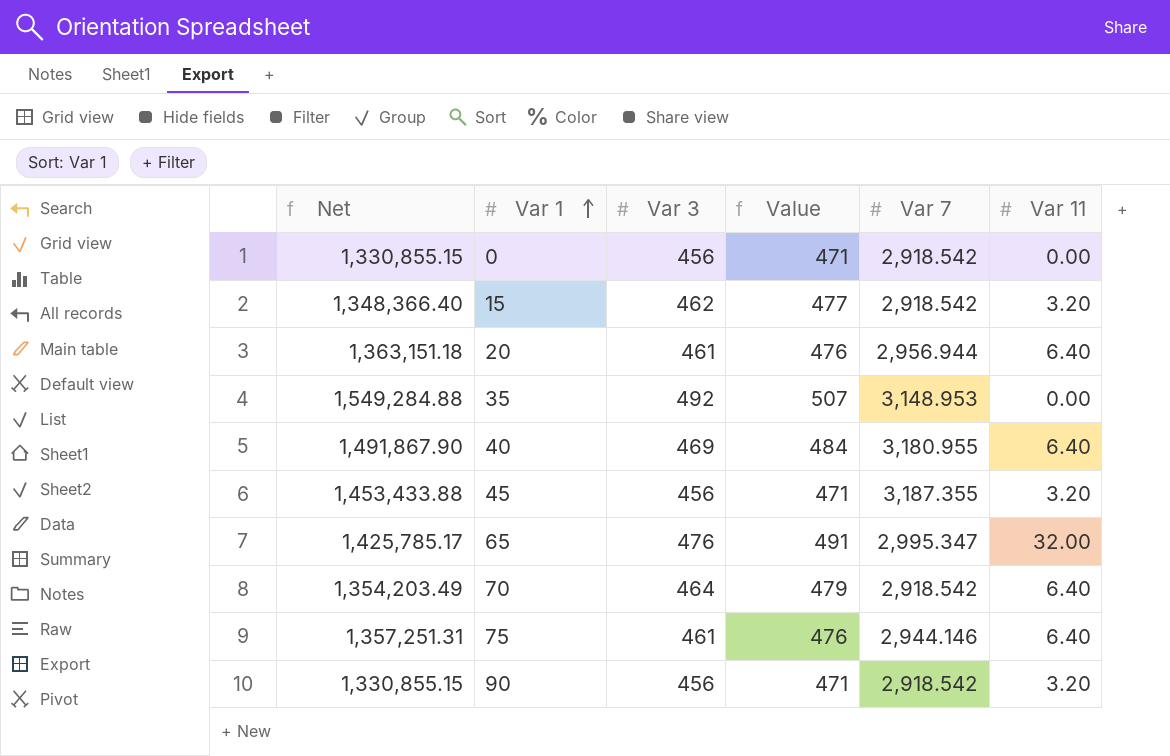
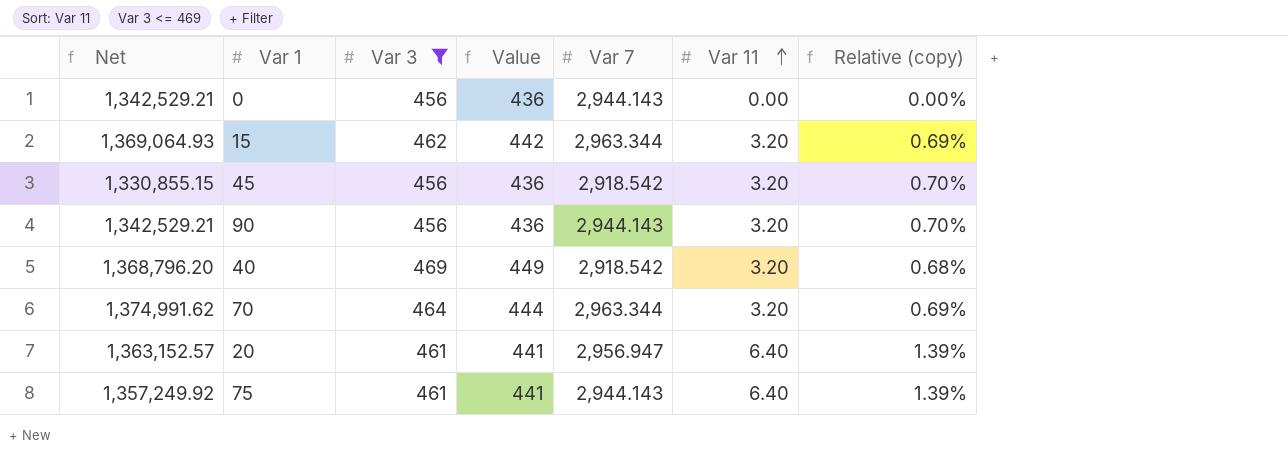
filter: none -> Var 3 <= 469
row order: Var 1 ascending -> Var 11 ascending
column Value | formula: [Var 3] + 15 -> [Var 3] - 20
column Relative (copy) | formula: none -> [Var 11] / [Var 3]
0 | Net: 1,330,855.15 -> 1,342,529.21
0 | Var 7: 2,918.542 -> 2,944.143
15 | Net: 1,348,366.40 -> 1,369,064.93
15 | Var 7: 2,918.542 -> 2,963.344
45 | Net: 1,453,433.88 -> 1,330,855.15
45 | Var 7: 3,187.355 -> 2,918.542
90 | Net: 1,330,855.15 -> 1,342,529.21
90 | Var 7: 2,918.542 -> 2,944.143
40 | Net: 1,491,867.90 -> 1,368,796.20
40 | Var 7: 3,180.955 -> 2,918.542
40 | Var 11: 6.40 -> 3.20
70 | Net: 1,354,203.49 -> 1,374,991.62
70 | Var 7: 2,918.542 -> 2,963.344
70 | Var 11: 6.40 -> 3.20
20 | Net: 1,363,151.18 -> 1,363,152.57
20 | Var 7: 2,956.944 -> 2,956.947
75 | Net: 1,357,251.31 -> 1,357,249.92
75 | Var 7: 2,944.146 -> 2,944.143

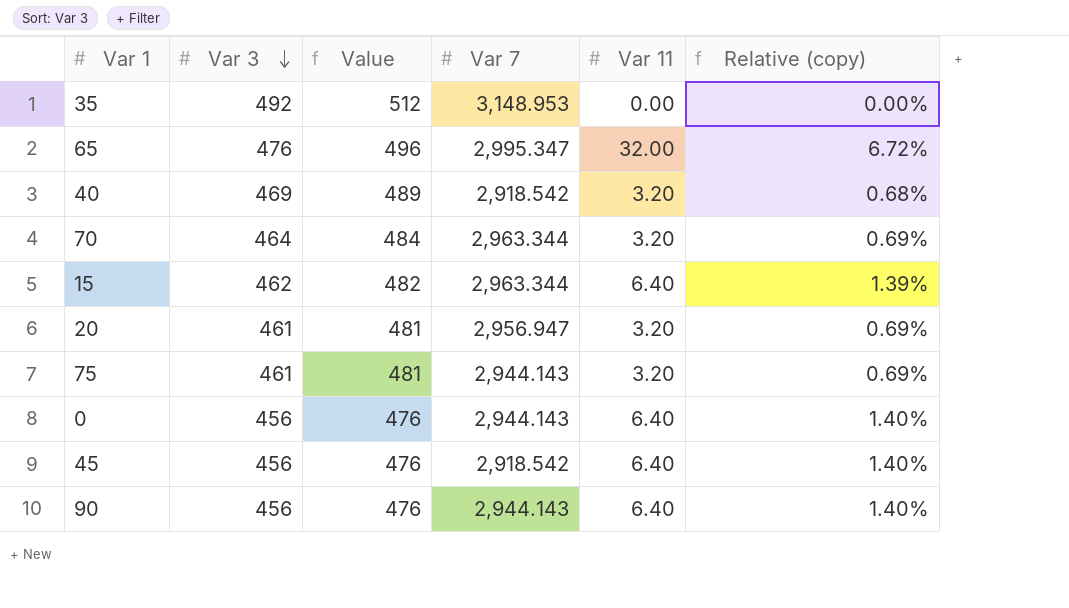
filter: Var 3 <= 469 -> none
row order: Var 11 ascending -> Var 3 descending
column Net | formula: [Var 3] * [Var 7] -> none
column Value | formula: [Var 3] - 20 -> [Var 3] + 20
15 | Var 11: 3.20 -> 6.40
15 | Relative (copy): 0.69% -> 1.39%
20 | Var 11: 6.40 -> 3.20
20 | Relative (copy): 1.39% -> 0.69%
75 | Var 11: 6.40 -> 3.20
75 | Relative (copy): 1.39% -> 0.69%
0 | Var 11: 0.00 -> 6.40
0 | Relative (copy): 0.00% -> 1.40%
45 | Var 11: 3.20 -> 6.40
45 | Relative (copy): 0.70% -> 1.40%
90 | Var 11: 3.20 -> 6.40
90 | Relative (copy): 0.70% -> 1.40%

